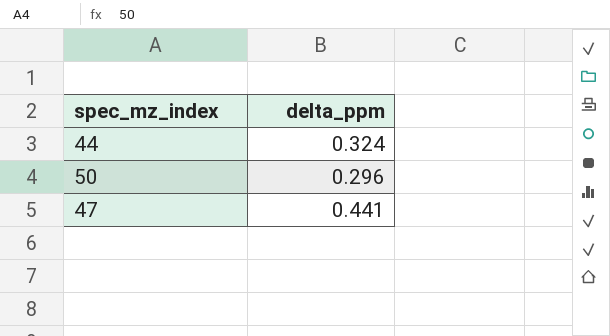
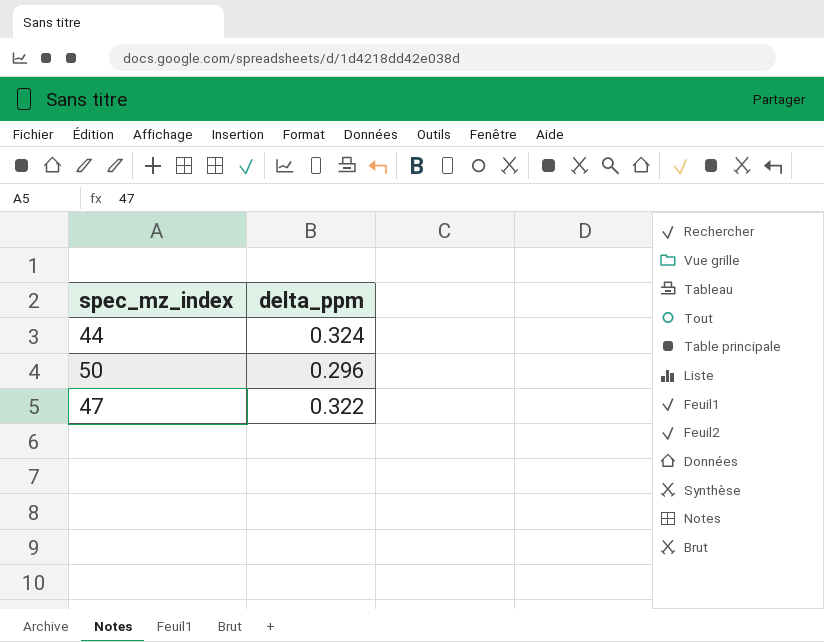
47 | delta_ppm: 0.441 -> 0.322

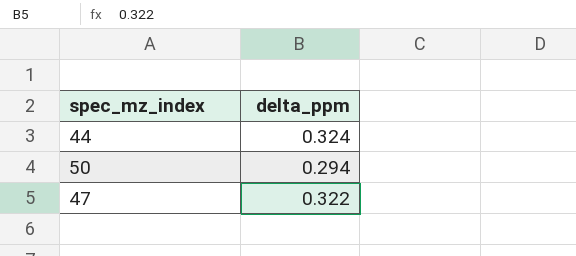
50 | delta_ppm: 0.296 -> 0.294

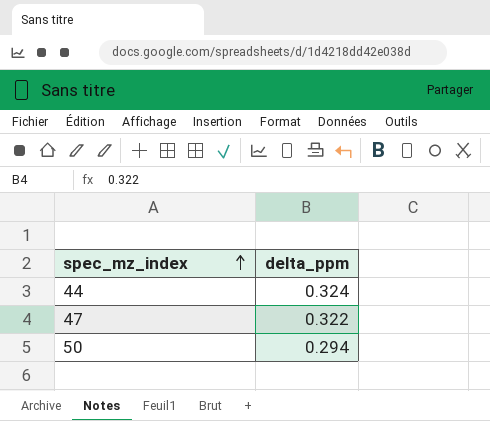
row order: none -> spec_mz_index ascending

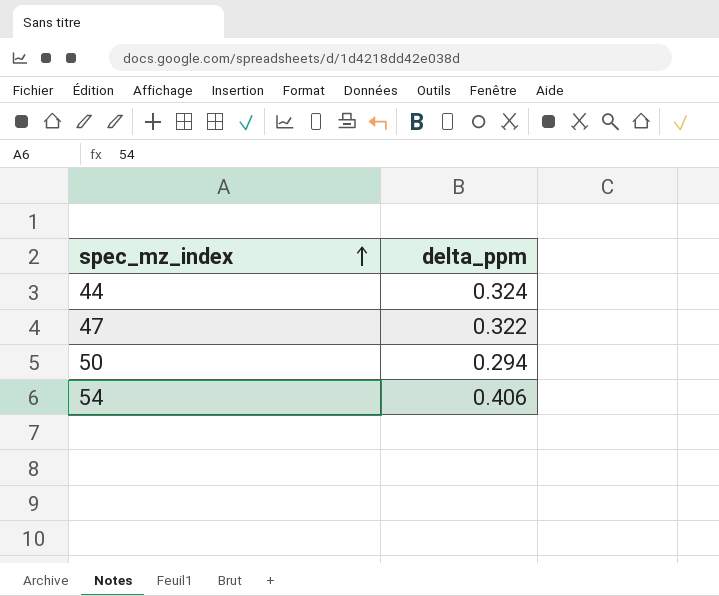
row 54: none -> 0.406

